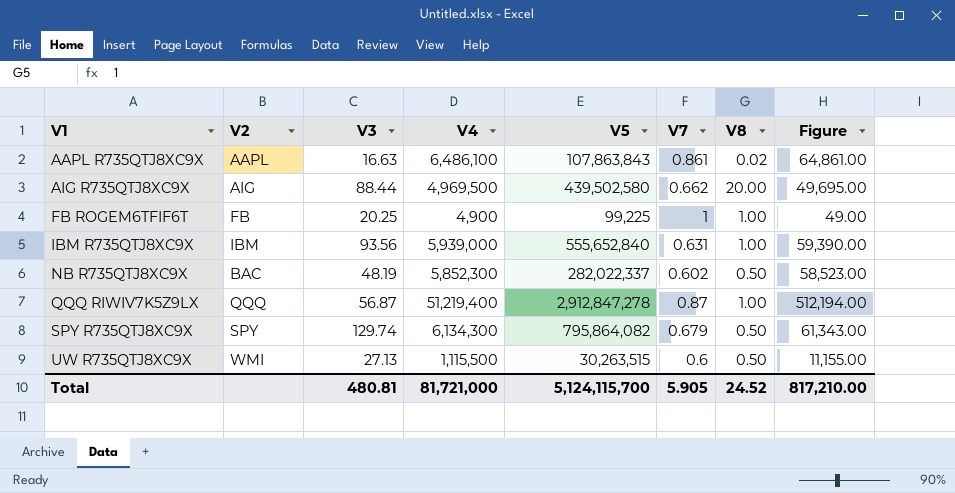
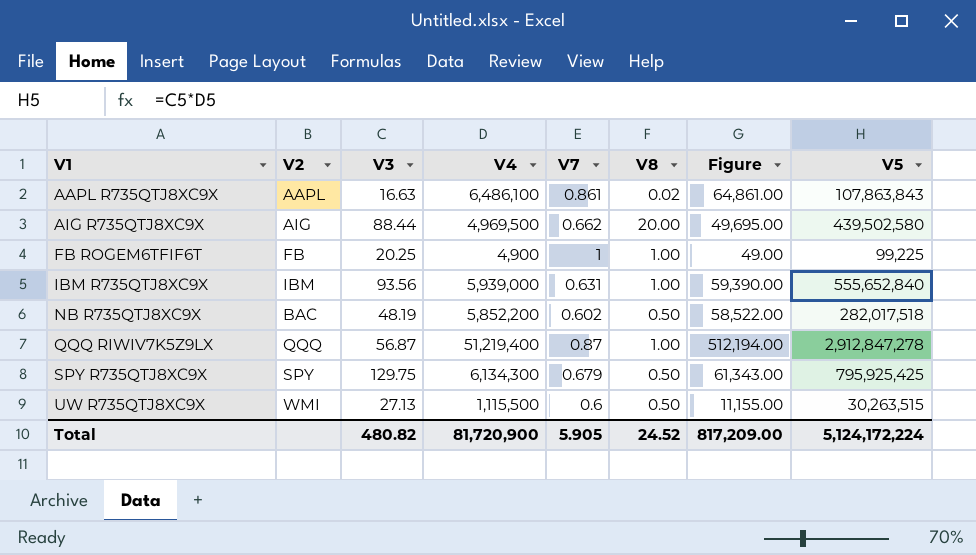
column V5 | position: 5 -> 8
NB R735QTJ8XC9X | V4: 5,852,300 -> 5,852,200
NB R735QTJ8XC9X | Figure: 58,523.00 -> 58,522.00
NB R735QTJ8XC9X | V5: 282,022,337 -> 282,017,518
SPY R735QTJ8XC9X | V3: 129.74 -> 129.75
SPY R735QTJ8XC9X | V5: 795,864,082 -> 795,925,425
Total | V3: 480.81 -> 480.82
Total | V4: 81,721,000 -> 81,720,900
Total | Figure: 817,210.00 -> 817,209.00
Total | V5: 5,124,115,700 -> 5,124,172,224

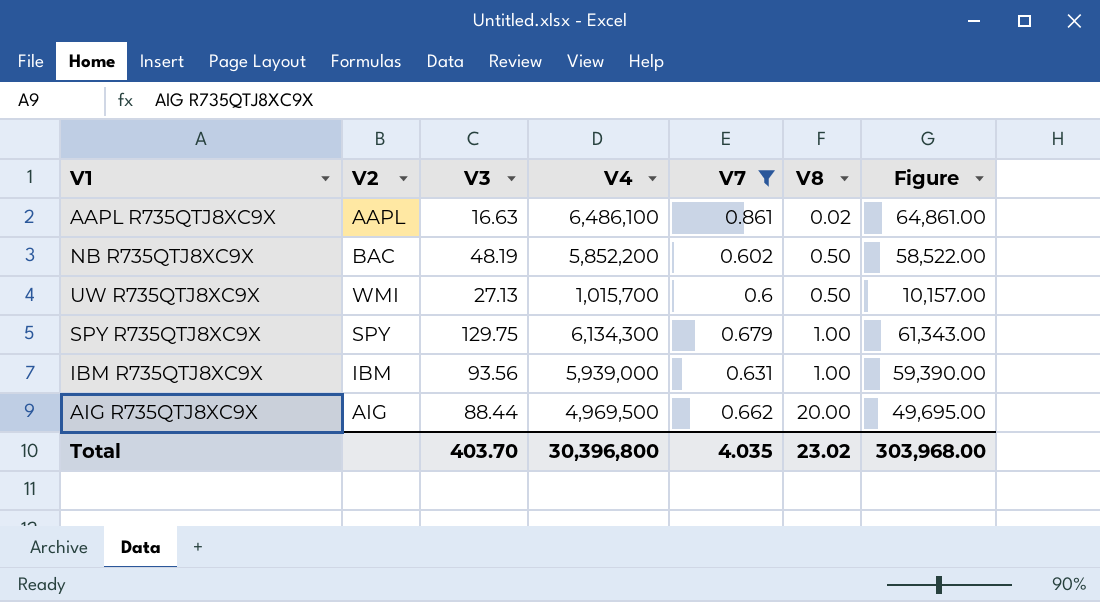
filter: none -> V7 <= 0.861
row order: V1 ascending -> V8 ascending
column V5 | formula: [V3] * [V4] -> none
UW R735QTJ8XC9X | V4: 1,115,500 -> 1,015,700
UW R735QTJ8XC9X | Figure: 11,155.00 -> 10,157.00
SPY R735QTJ8XC9X | V8: 0.50 -> 1.00
Total | V3: 480.82 -> 403.70
Total | V4: 81,720,900 -> 30,396,800
Total | V7: 5.905 -> 4.035
Total | V8: 24.52 -> 23.02
Total | Figure: 817,209.00 -> 303,968.00

